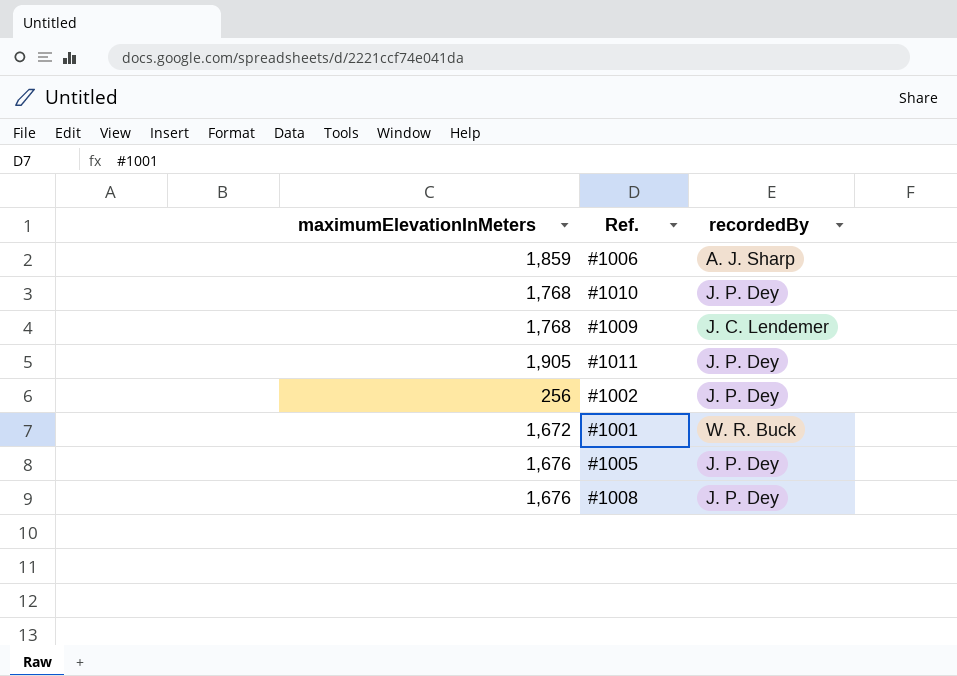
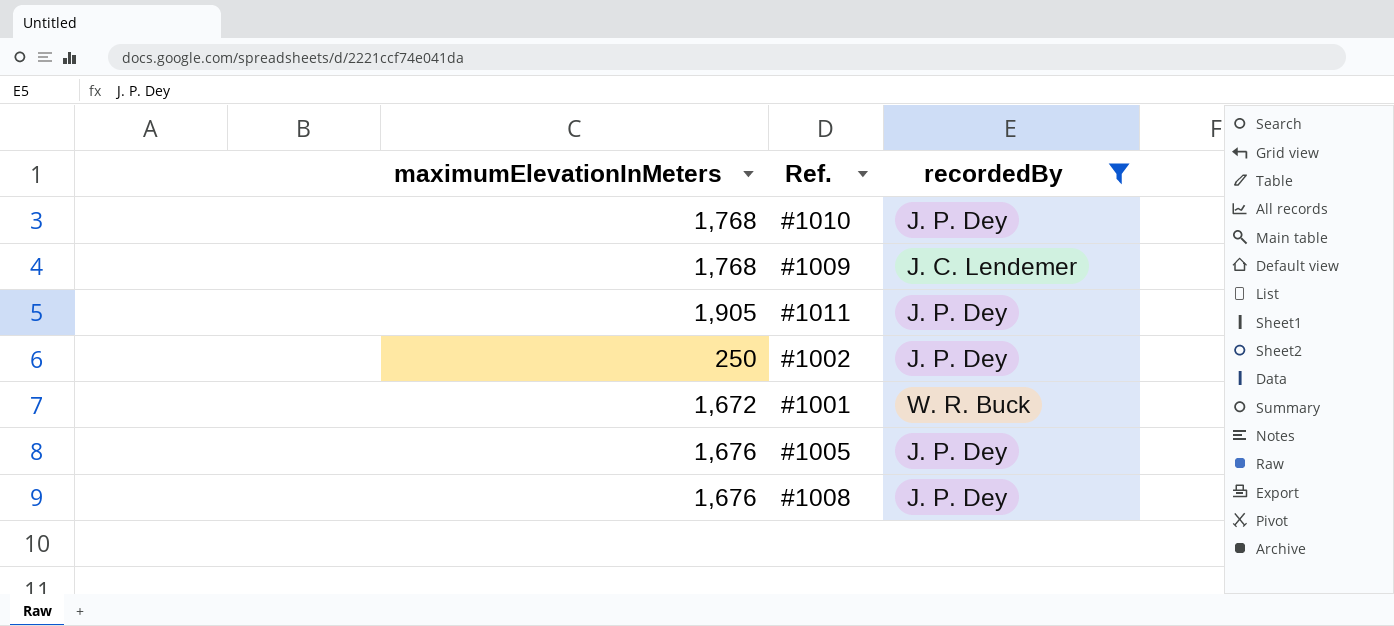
filter: none -> recordedBy != A. J. Sharp
#1002 | maximumElevationInMeters: 256 -> 250

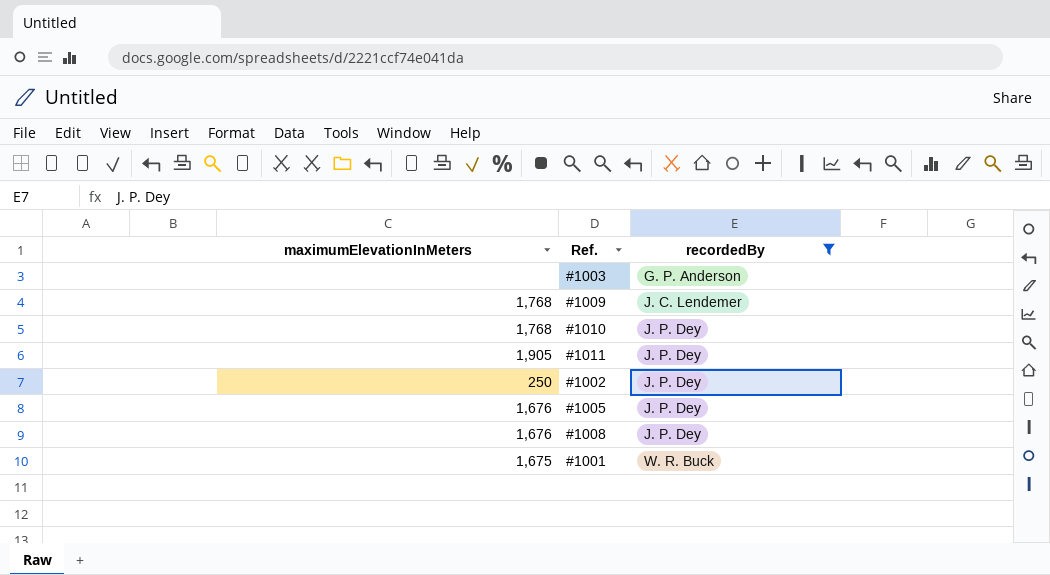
row order: none -> recordedBy ascending
row #1003: none -> none | G. P. Anderson
#1001 | maximumElevationInMeters: 1,672 -> 1,675

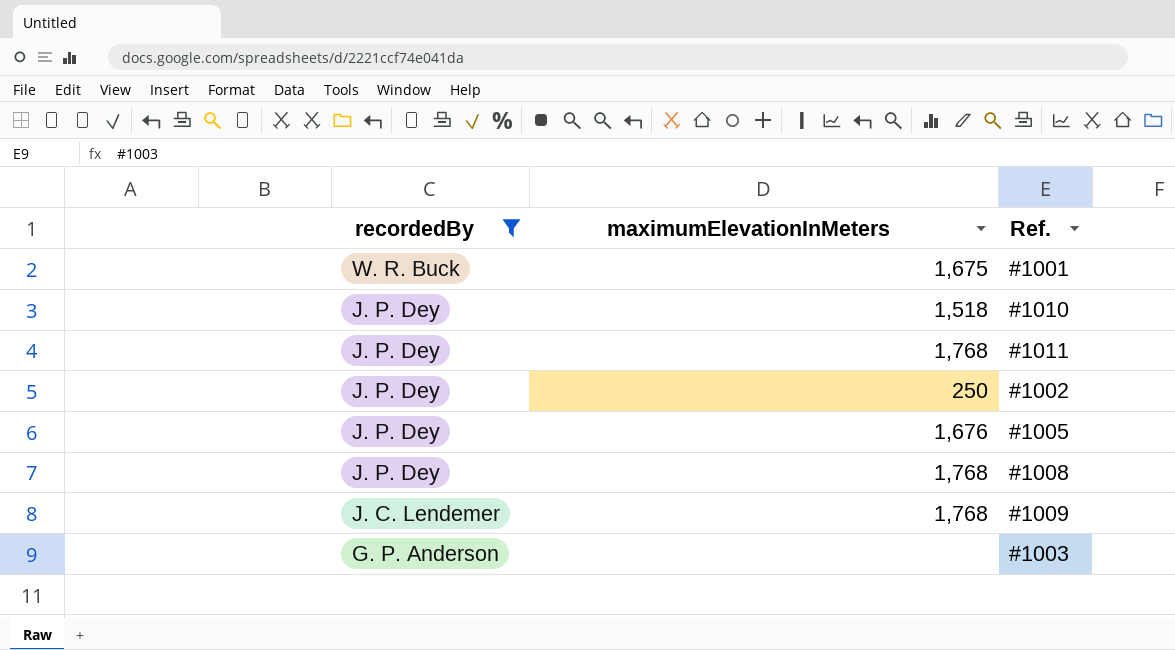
row order: recordedBy ascending -> recordedBy descending
column recordedBy | position: 3 -> 1
#1010 | maximumElevationInMeters: 1,768 -> 1,518
#1011 | maximumElevationInMeters: 1,905 -> 1,768
#1008 | maximumElevationInMeters: 1,676 -> 1,768

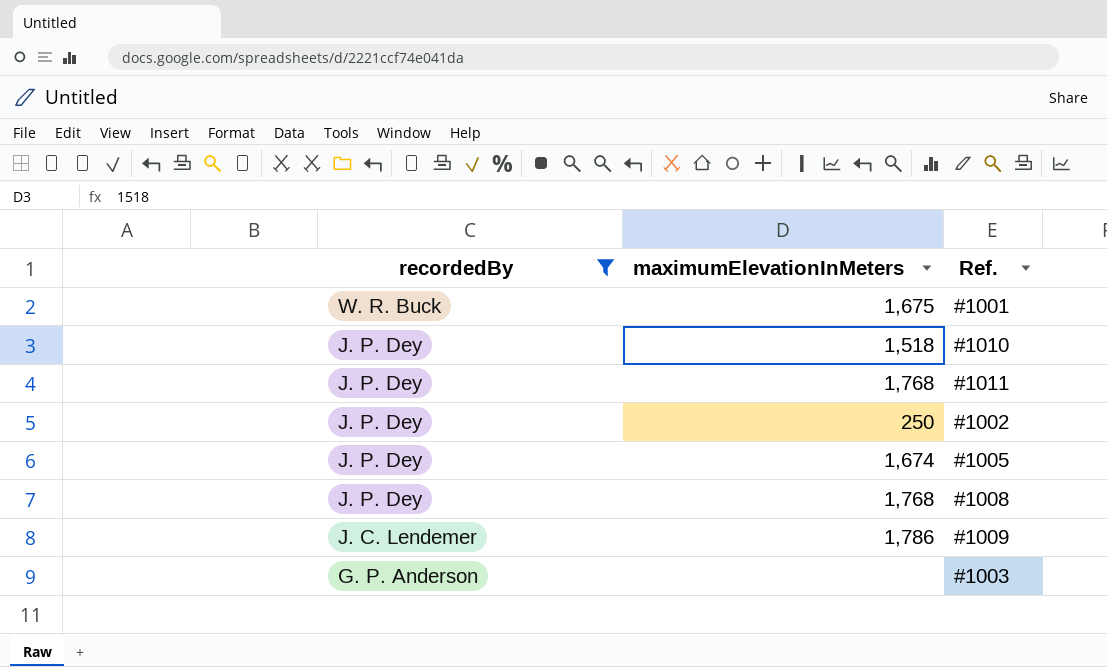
#1005 | maximumElevationInMeters: 1,676 -> 1,674
#1009 | maximumElevationInMeters: 1,768 -> 1,786

